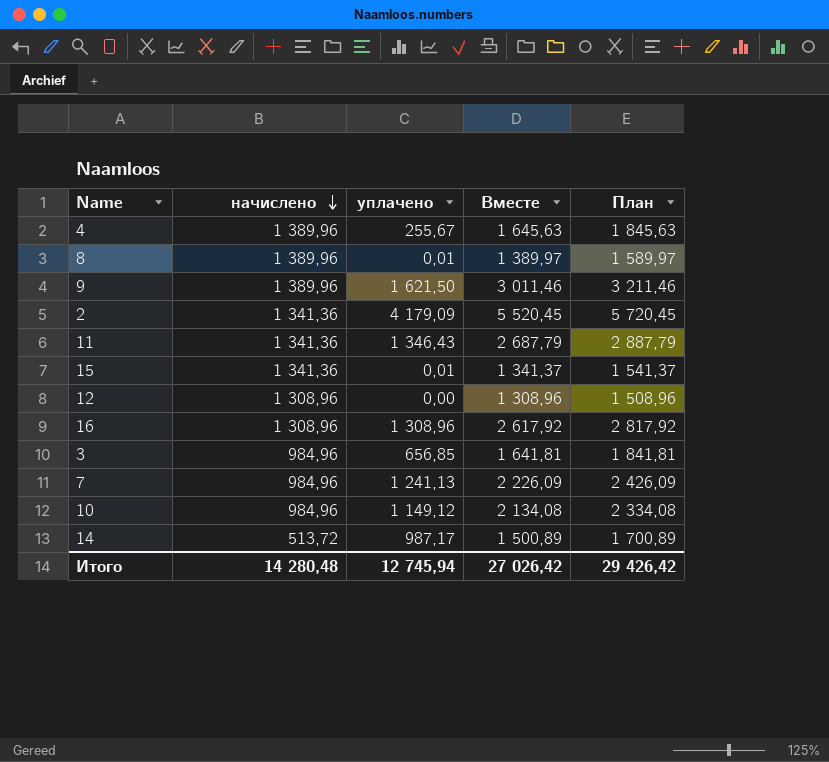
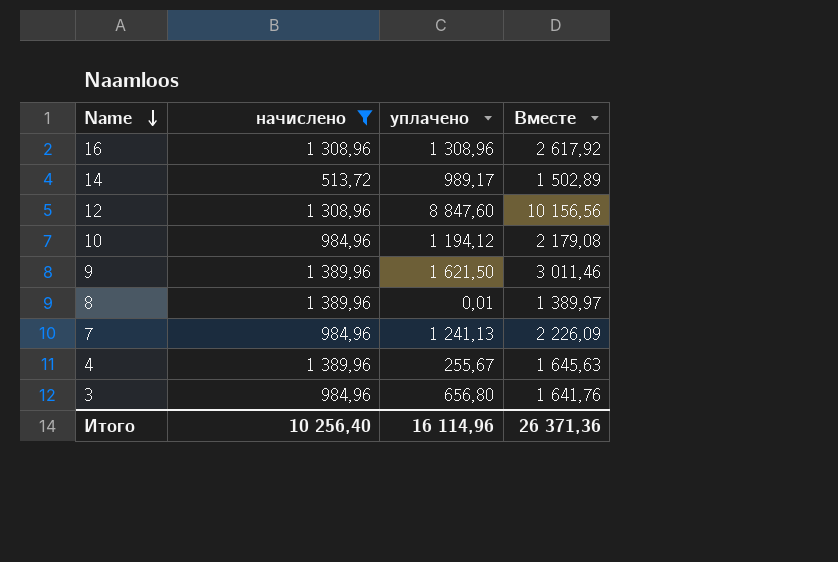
filter: none -> начислено != 1 341,36
row order: начислено descending -> Name descending
column План | formula: [Вместе] + 200 -> none
14 | уплачено: 987,17 -> 989,17
14 | Вместе: 1 500,89 -> 1 502,89
12 | уплачено: 0,00 -> 8 847,60
12 | Вместе: 1 308,96 -> 10 156,56
10 | уплачено: 1 149,12 -> 1 194,12
10 | Вместе: 2 134,08 -> 2 179,08
3 | уплачено: 656,85 -> 656,80
3 | Вместе: 1 641,81 -> 1 641,76
Итого | начислено: 14 280,48 -> 10 256,40
Итого | уплачено: 12 745,94 -> 16 114,96
Итого | Вместе: 27 026,42 -> 26 371,36

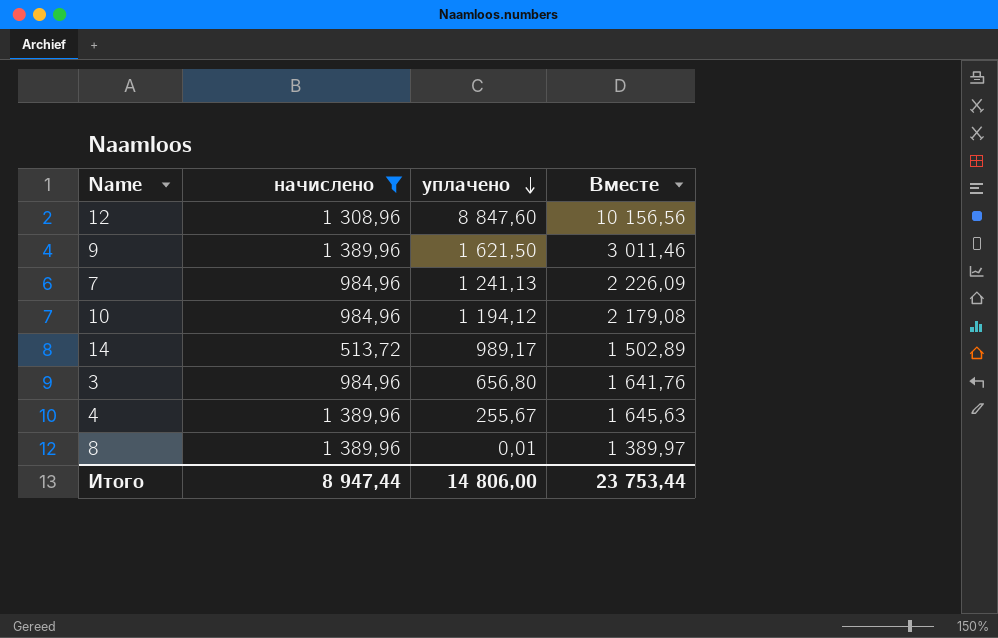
row order: Name descending -> уплачено descending
row 16: 1 308,96 | 1 308,96 | 2 617,92 -> none
Итого | начислено: 10 256,40 -> 8 947,44
Итого | уплачено: 16 114,96 -> 14 806,00
Итого | Вместе: 26 371,36 -> 23 753,44

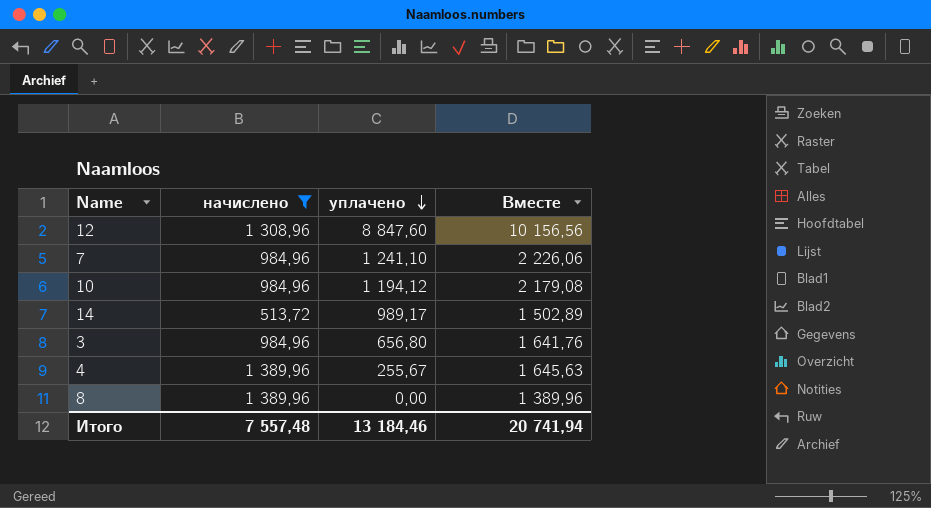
row 9: 1 389,96 | 1 621,50 | 3 011,46 -> none
7 | уплачено: 1 241,13 -> 1 241,10
7 | Вместе: 2 226,09 -> 2 226,06
8 | уплачено: 0,01 -> 0,00
8 | Вместе: 1 389,97 -> 1 389,96
Итого | начислено: 8 947,44 -> 7 557,48
Итого | уплачено: 14 806,00 -> 13 184,46
Итого | Вместе: 23 753,44 -> 20 741,94

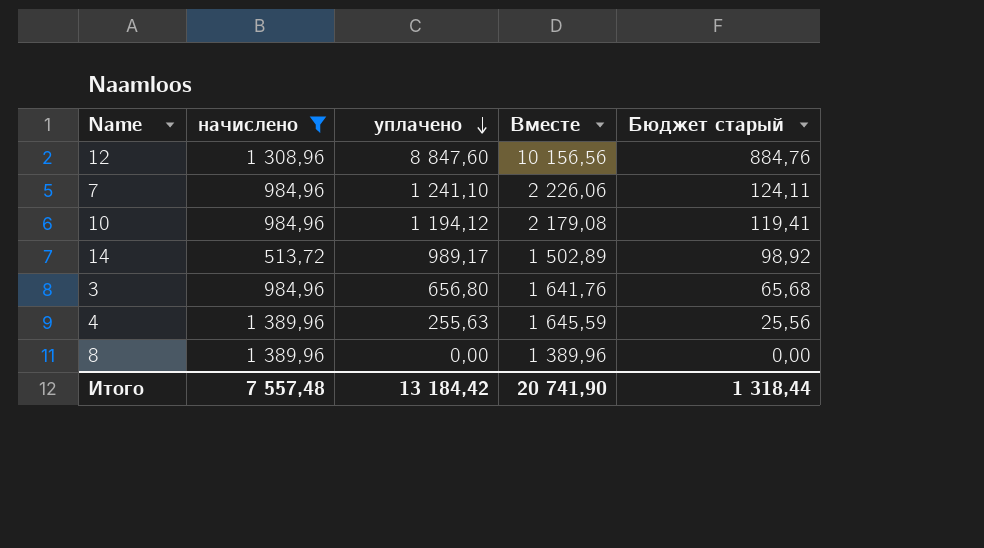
column Бюджет старый | formula: none -> [уплачено] * 0,1
4 | уплачено: 255,67 -> 255,63
4 | Вместе: 1 645,63 -> 1 645,59
Итого | уплачено: 13 184,46 -> 13 184,42
Итого | Вместе: 20 741,94 -> 20 741,90

